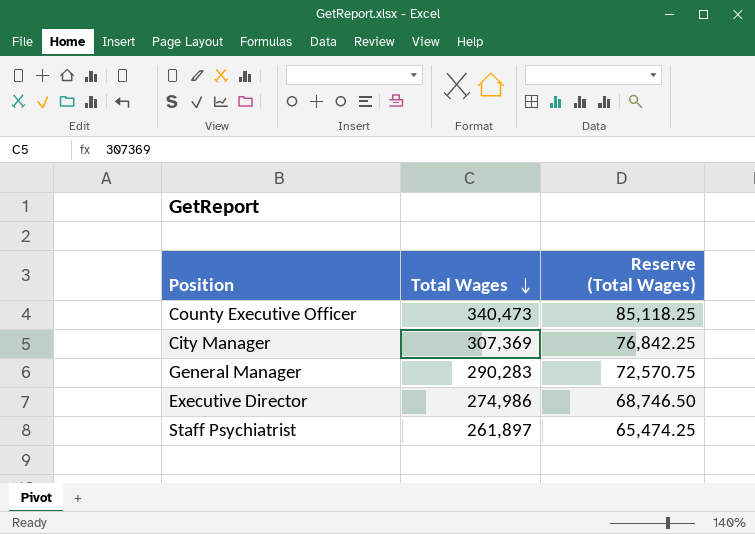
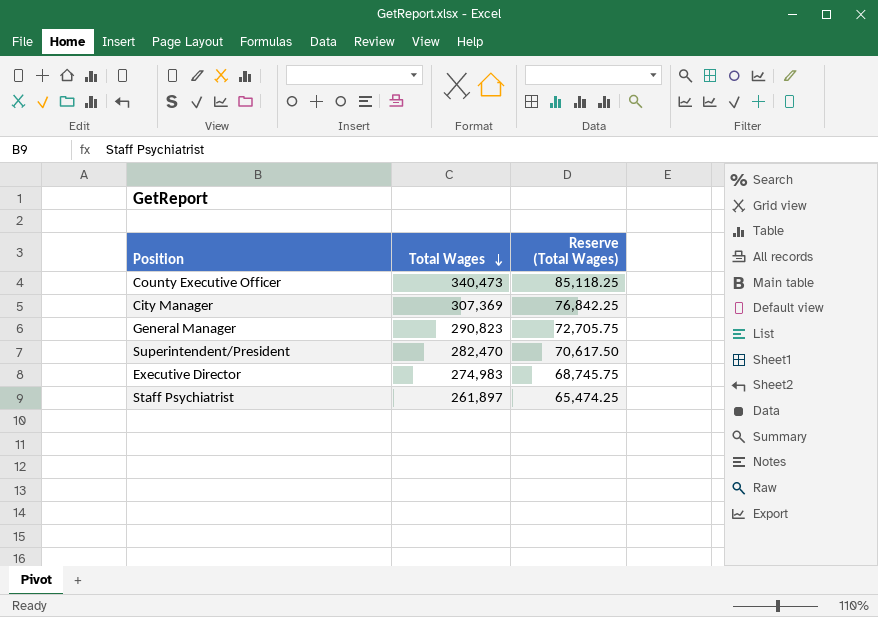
General Manager | Total Wages: 290,283 -> 290,823
General Manager | Reserve (Total Wages): 72,570.75 -> 72,705.75
row Superintendent/President: none -> 282,470 | 70,617.50
Executive Director | Total Wages: 274,986 -> 274,983
Executive Director | Reserve (Total Wages): 68,746.50 -> 68,745.75

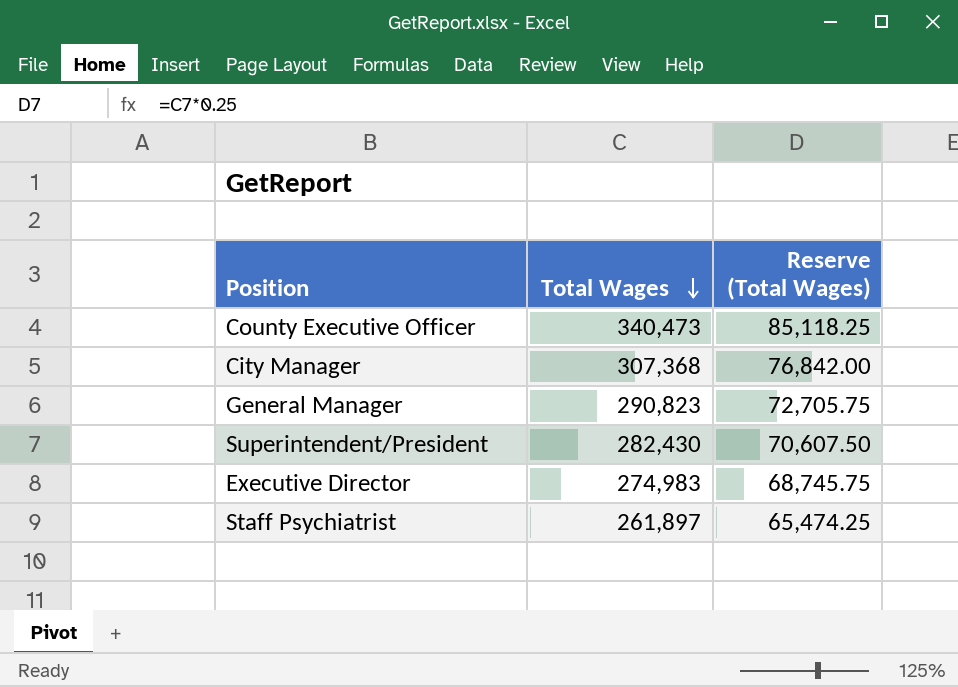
City Manager | Total Wages: 307,369 -> 307,368
City Manager | Reserve (Total Wages): 76,842.25 -> 76,842.00
Superintendent/President | Total Wages: 282,470 -> 282,430
Superintendent/President | Reserve (Total Wages): 70,617.50 -> 70,607.50

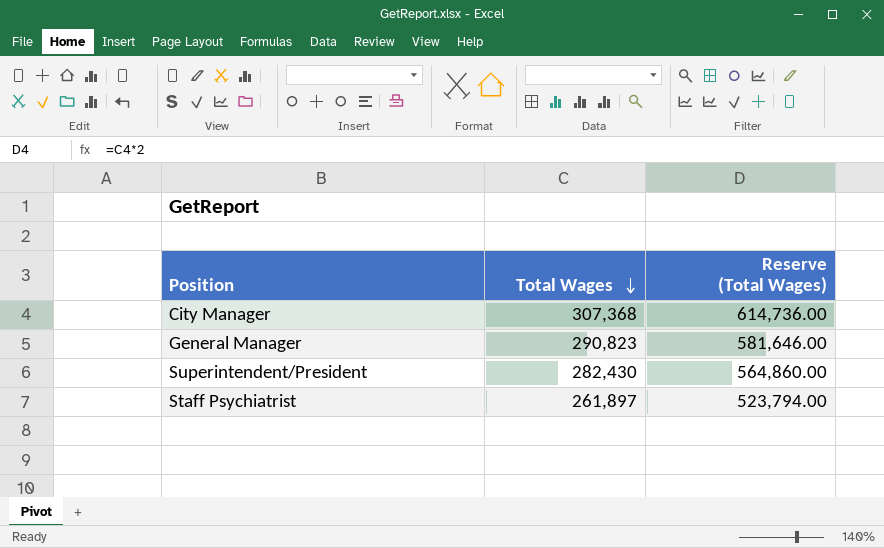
column Reserve (Total Wages) | formula: [Total Wages] * 0.25 -> [Total Wages] * 2
row County Executive Officer: 340,473 | 85,118.25 -> none
row Executive Director: 274,983 | 68,745.75 -> none

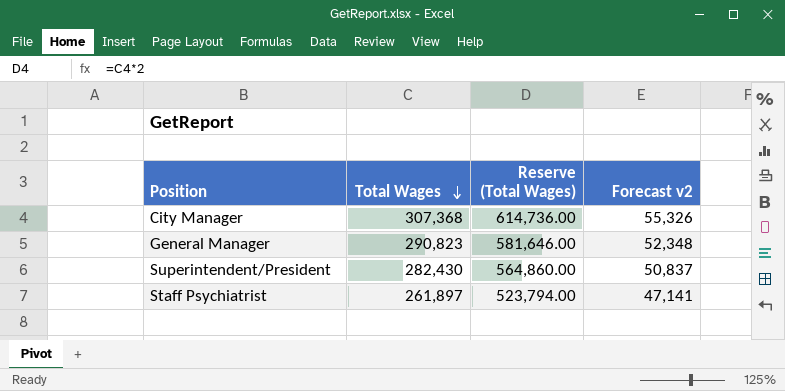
column Forecast v2 | formula: none -> [Total Wages] * 0.18

